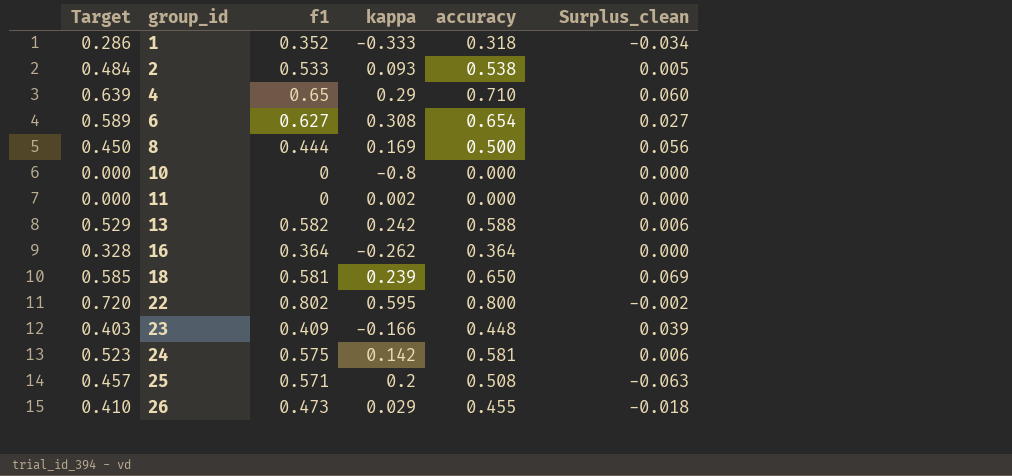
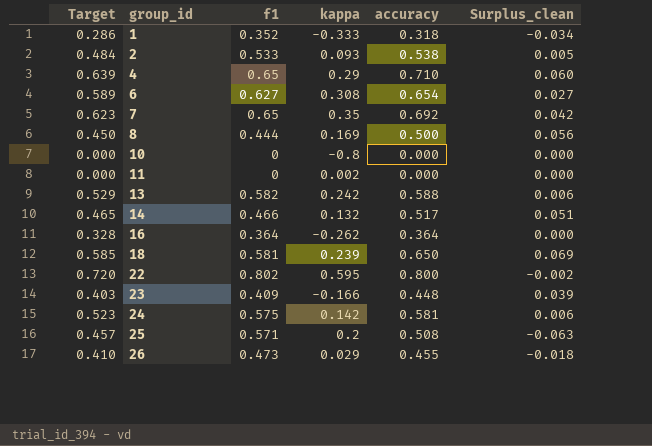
row 7: none -> 0.623 | 0.65 | 0.35 | 0.692 | 0.042
row 14: none -> 0.465 | 0.466 | 0.132 | 0.517 | 0.051

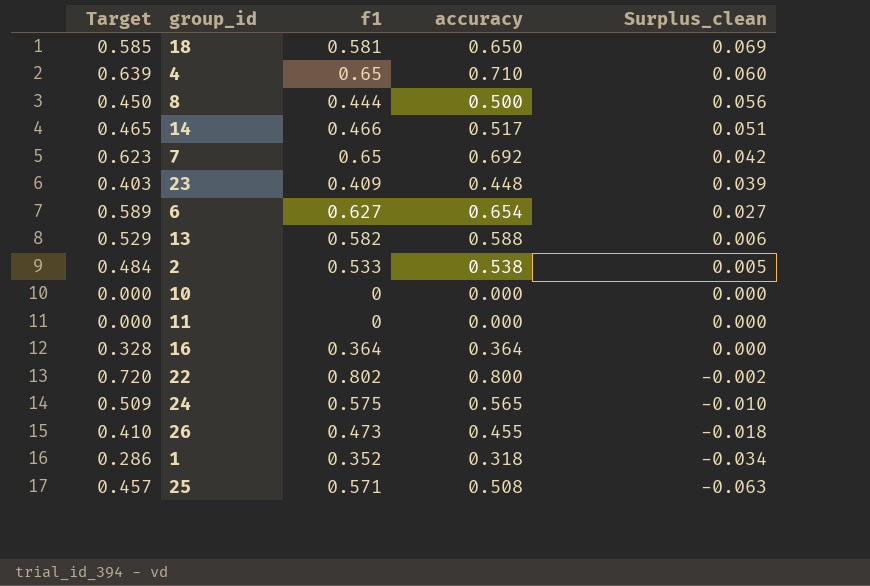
row order: group_id ascending -> Surplus_clean descending
column kappa | position: 4 -> none
24 | Target: 0.523 -> 0.509
24 | accuracy: 0.581 -> 0.565
24 | Surplus_clean: 0.006 -> -0.010

